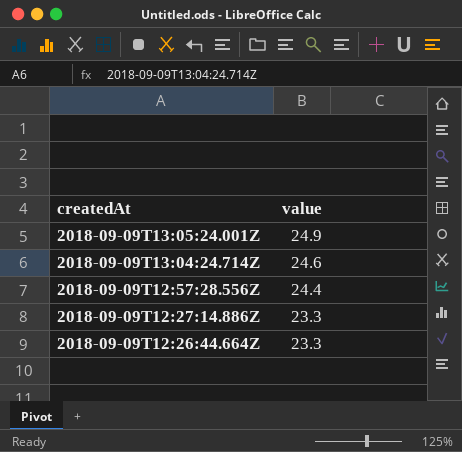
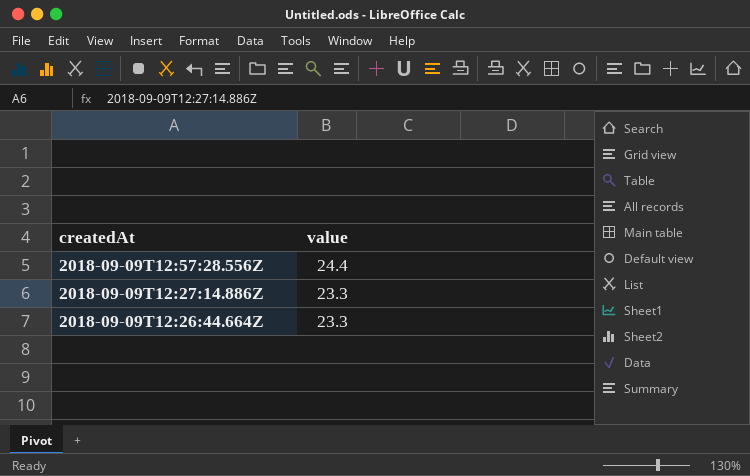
row 2018-09-09T13:05:24.001Z: 24.9 -> none
row 2018-09-09T13:04:24.714Z: 24.6 -> none

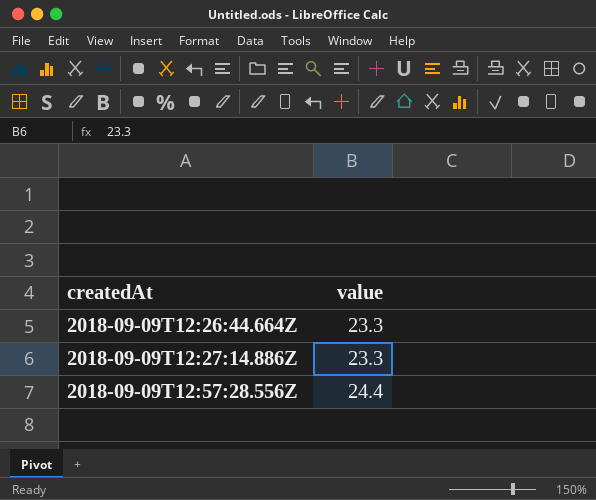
row order: createdAt descending -> createdAt ascending

